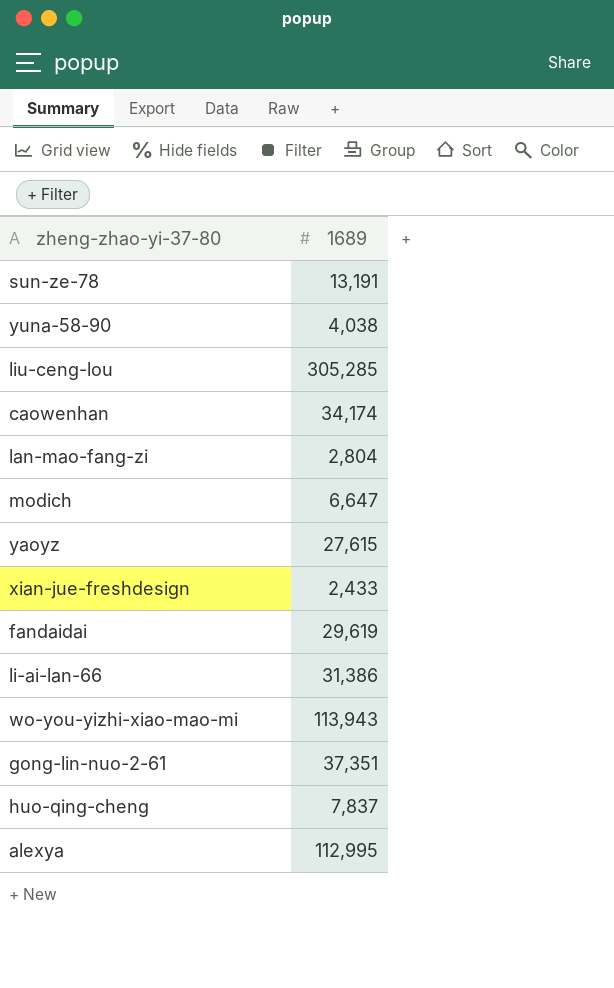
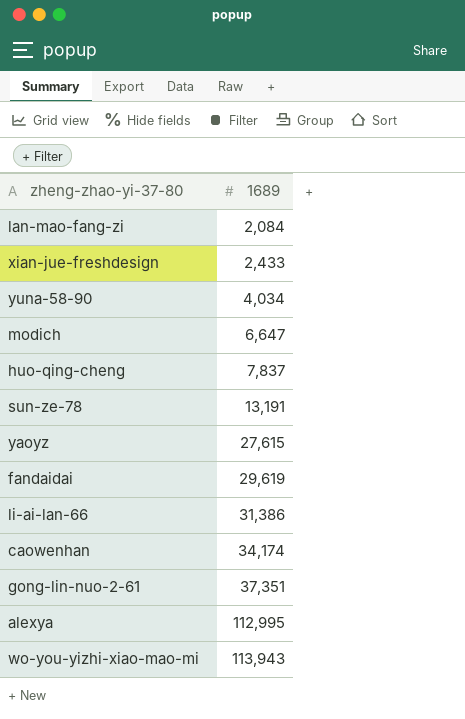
row order: none -> 1689 ascending
row liu-ceng-lou: 305,285 -> none
lan-mao-fang-zi | 1689: 2,804 -> 2,084
yuna-58-90 | 1689: 4,038 -> 4,034

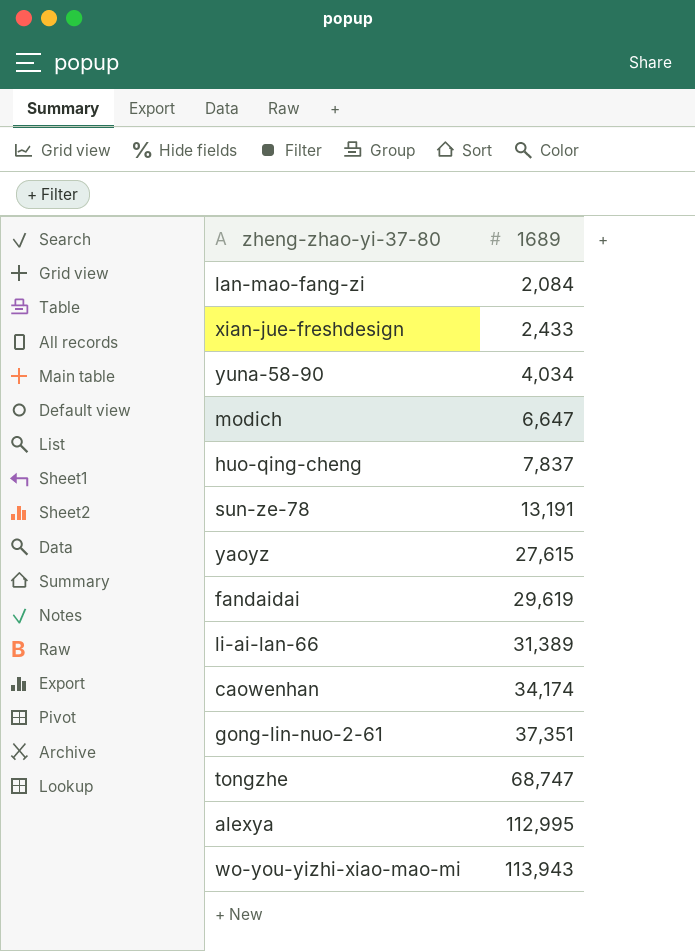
li-ai-lan-66 | 1689: 31,386 -> 31,389
row tongzhe: none -> 68,747

